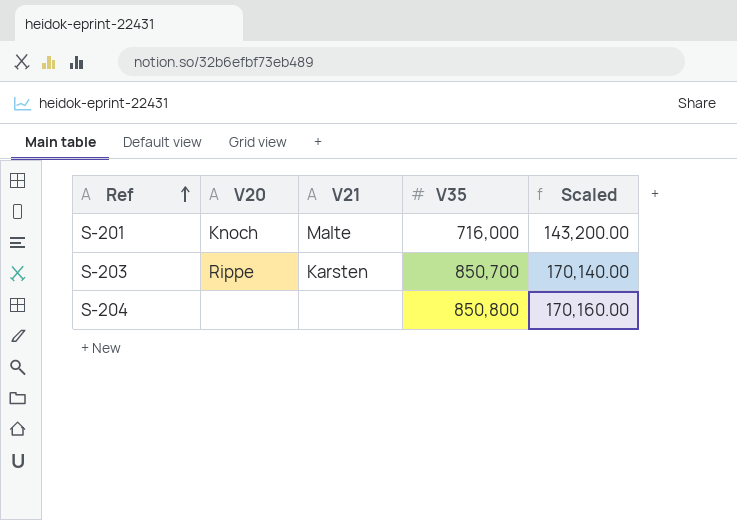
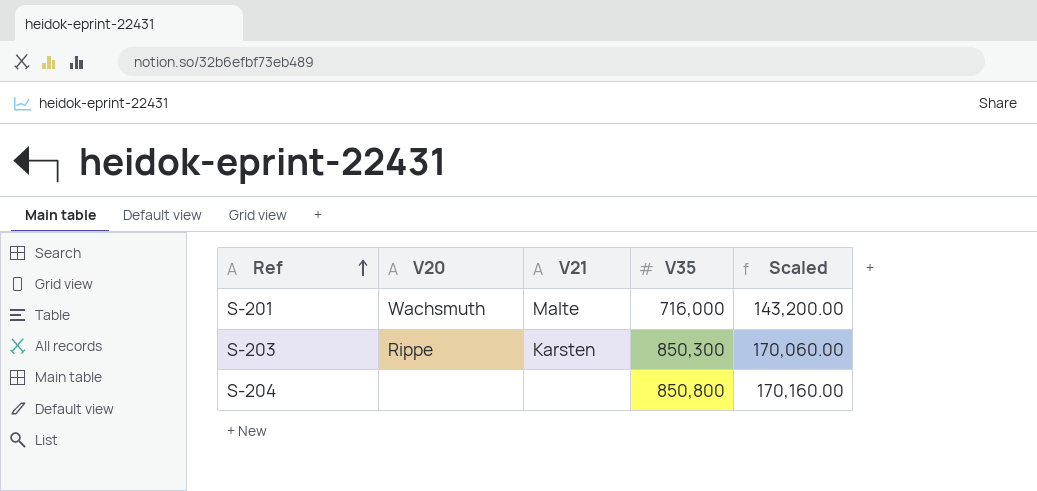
S-201 | V20: Knoch -> Wachsmuth
S-203 | V35: 850,700 -> 850,300
S-203 | Scaled: 170,140.00 -> 170,060.00

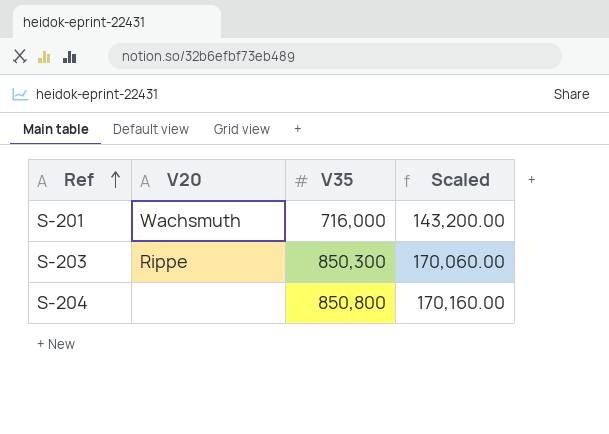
column V21 | position: 3 -> none

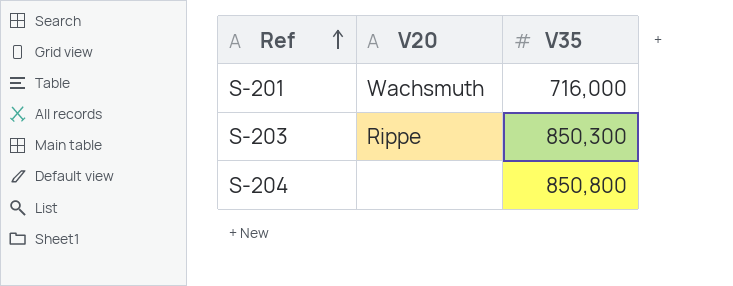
column Scaled | formula: [V35] * 0.2 -> none

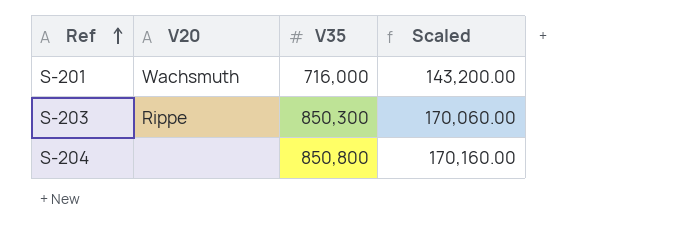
column Scaled | formula: none -> [V35] * 0.2

